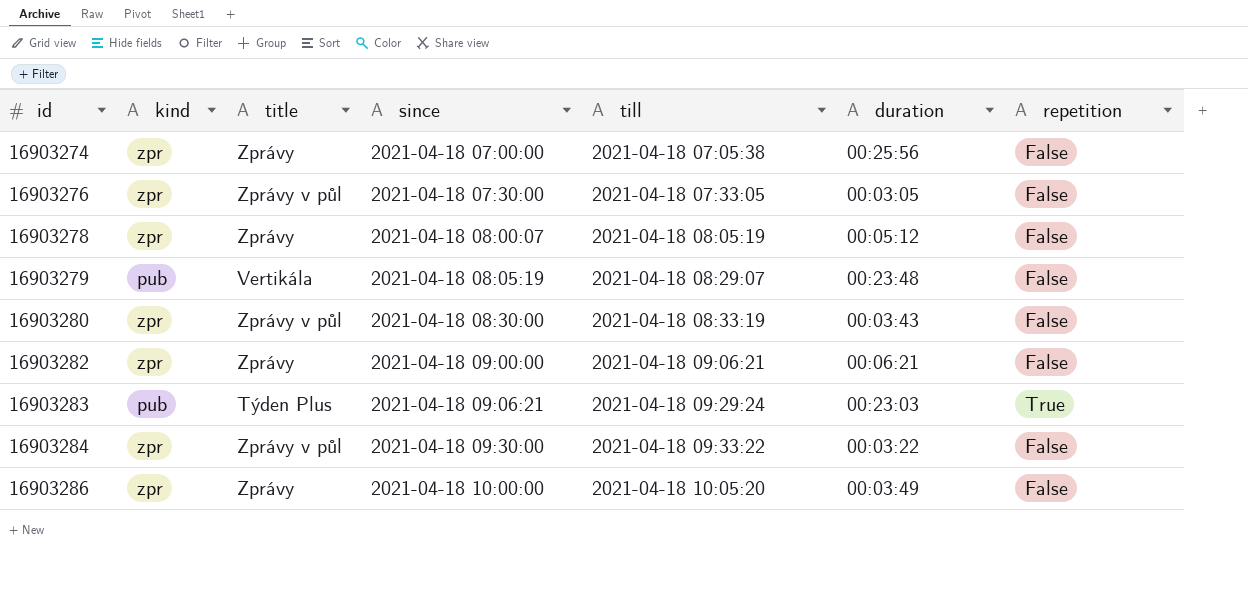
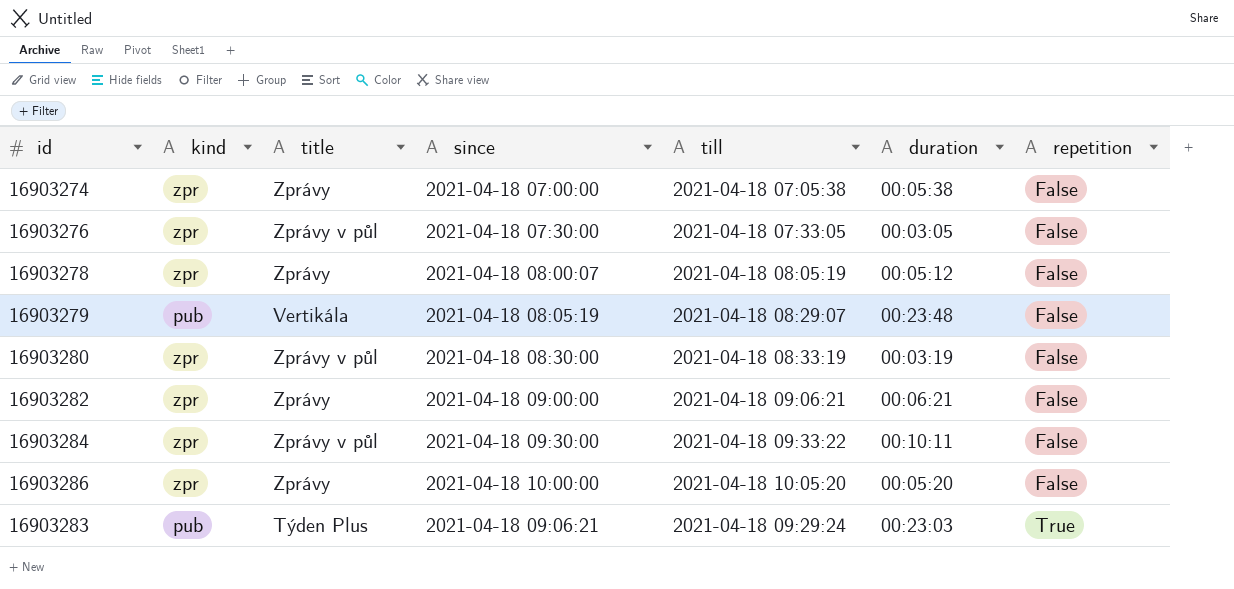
row order: id ascending -> repetition ascending
16903274 | duration: 00:25:56 -> 00:05:38
16903280 | duration: 00:03:43 -> 00:03:19
16903284 | duration: 00:03:22 -> 00:10:11
16903286 | duration: 00:03:49 -> 00:05:20

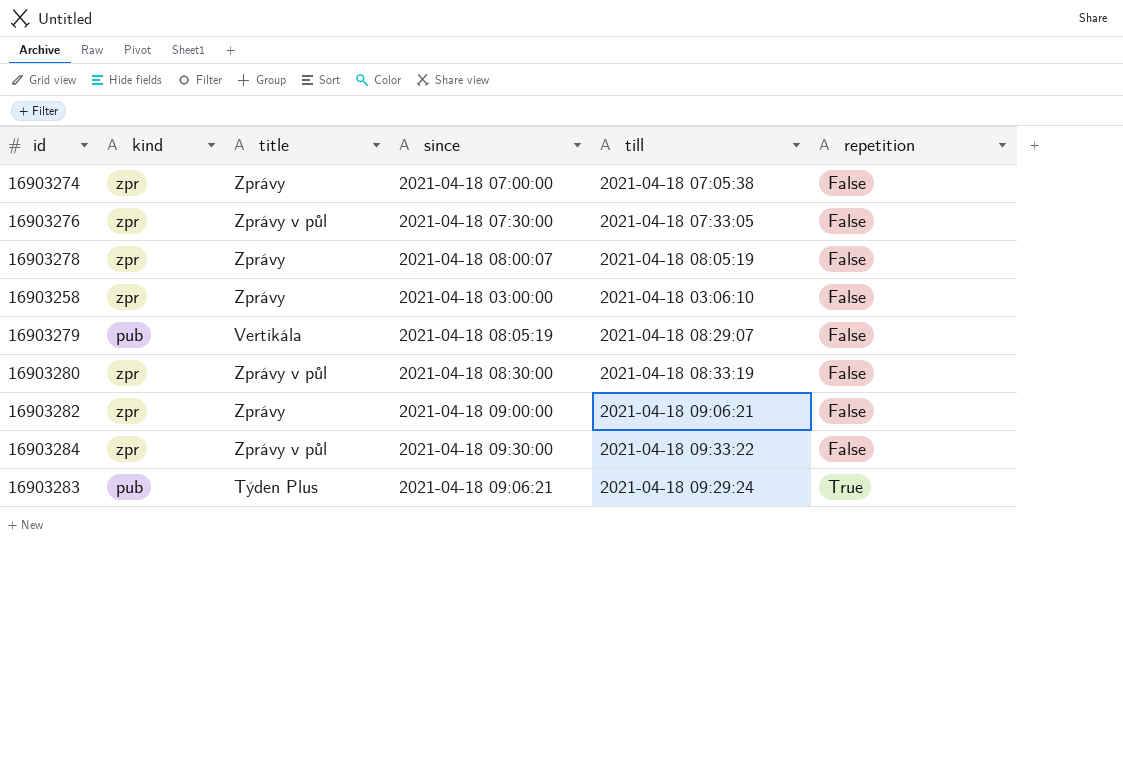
column duration | position: 6 -> none
row 16903286: zpr | Zprávy | 2021-04-18 10:00:00 | 2021-04-18 10:05:20 | 00:05:20 | False -> none
row 16903258: none -> zpr | Zprávy | 2021-04-18 03:00:00 | 2021-04-18 03:06:10 | False

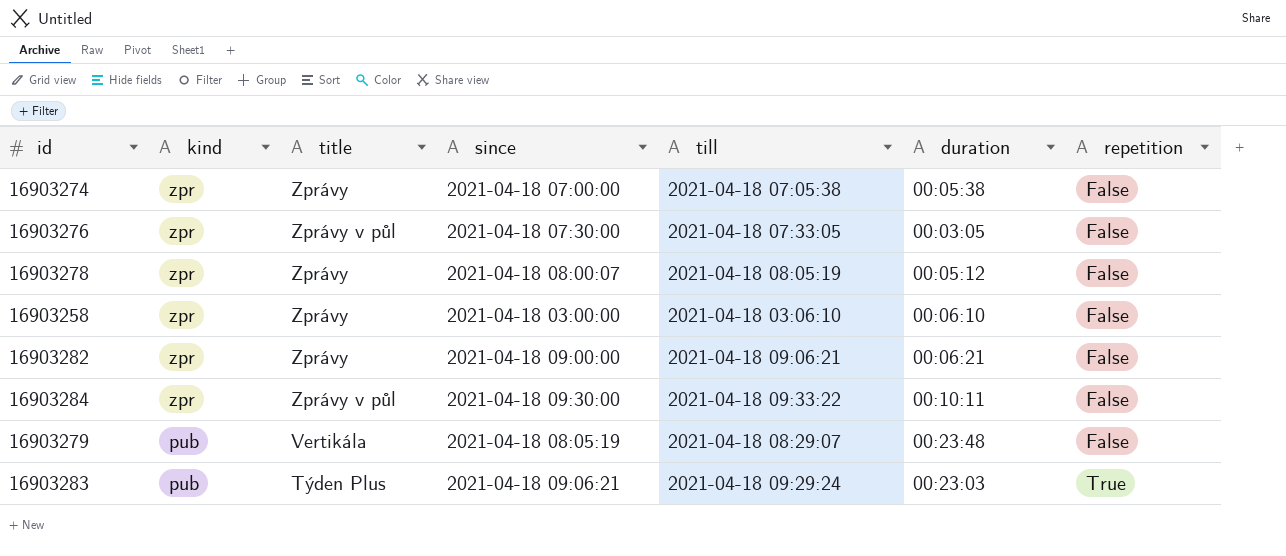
row order: repetition ascending -> kind descending
column duration | position: none -> 6
row 16903280: zpr | Zprávy v půl | 2021-04-18 08:30:00 | 2021-04-18 08:33:19 | False -> none

